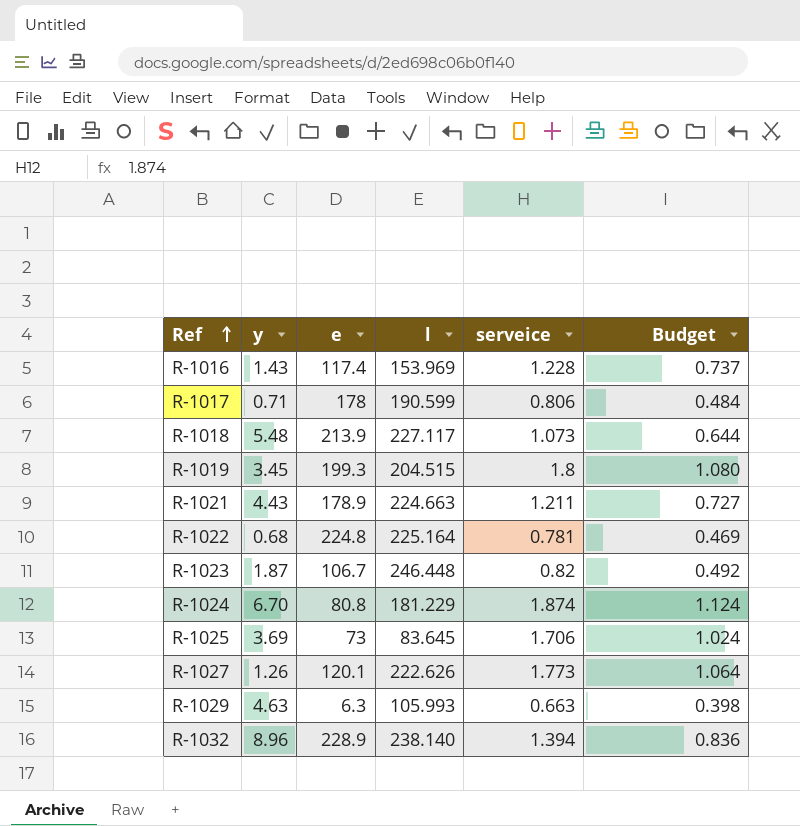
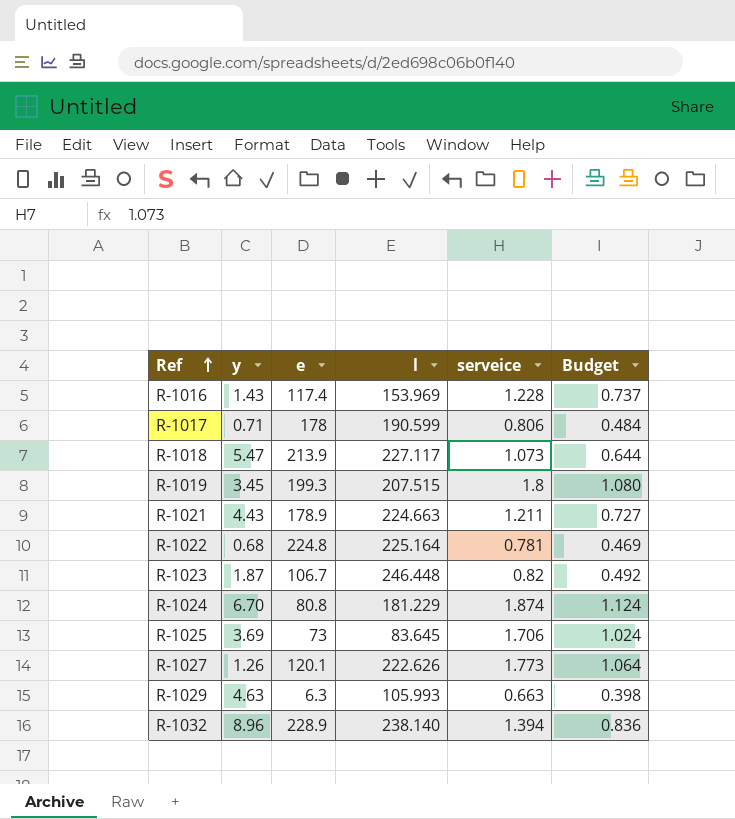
R-1018 | y: 5.48 -> 5.47
R-1019 | l: 204.515 -> 207.515

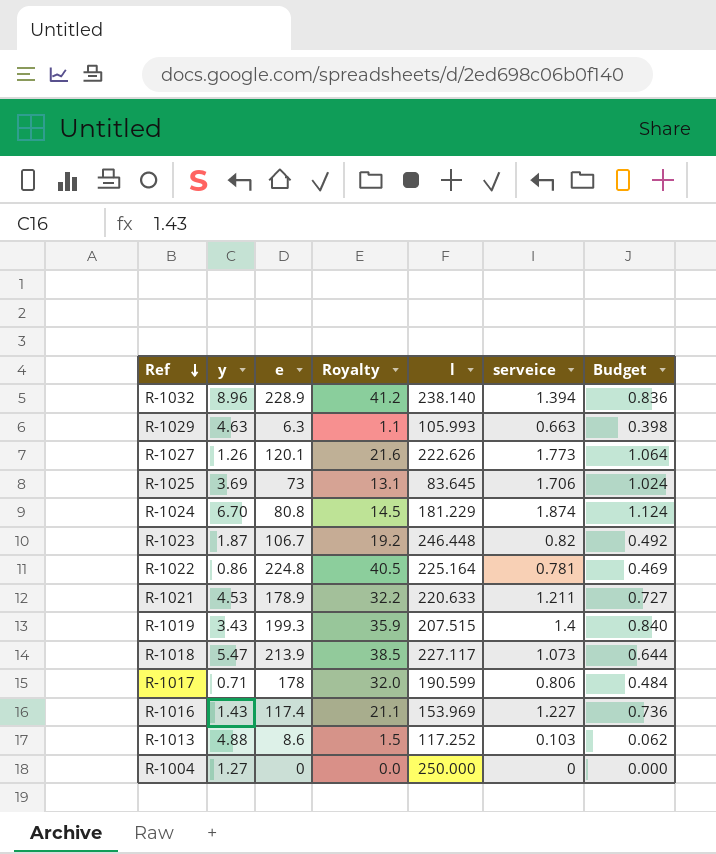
row order: Ref ascending -> Ref descending
column Royalty | formula: none -> [e] * 0.18
R-1022 | y: 0.68 -> 0.86
R-1021 | y: 4.43 -> 4.53
R-1021 | l: 224.663 -> 220.633
R-1019 | y: 3.45 -> 3.43
R-1019 | serveice: 1.8 -> 1.4
R-1019 | Budget: 1.080 -> 0.840
R-1016 | serveice: 1.228 -> 1.227
R-1016 | Budget: 0.737 -> 0.736
row R-1013: none -> 4.88 | 8.6 | 1.5 | 117.252 | 0.103 | 0.062
row R-1004: none -> 1.27 | 0 | 0.0 | 250.000 | 0 | 0.000

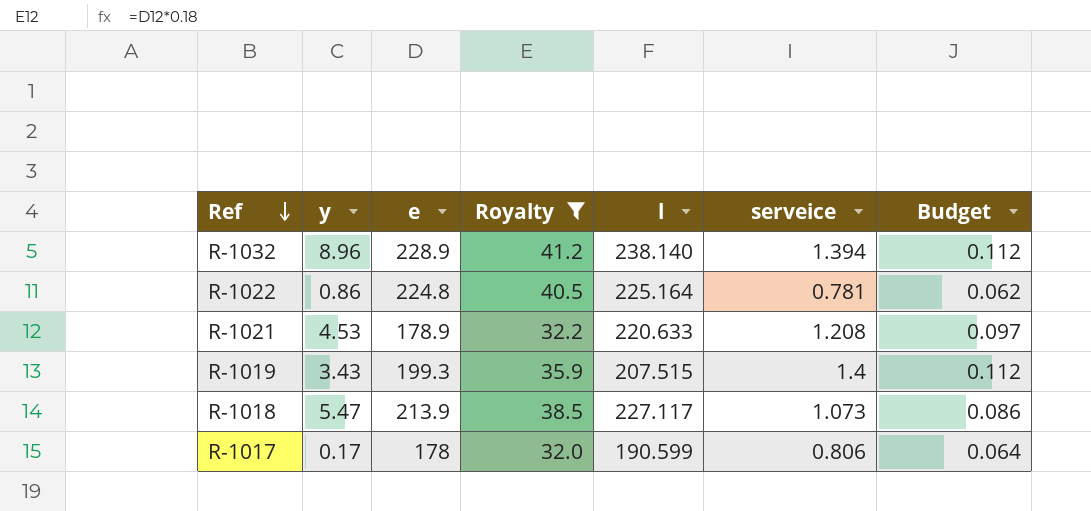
filter: none -> Royalty >= 32.0
column Budget | formula: [serveice] * 0.6 -> [serveice] * 0.08
R-1021 | serveice: 1.211 -> 1.208
R-1017 | y: 0.71 -> 0.17

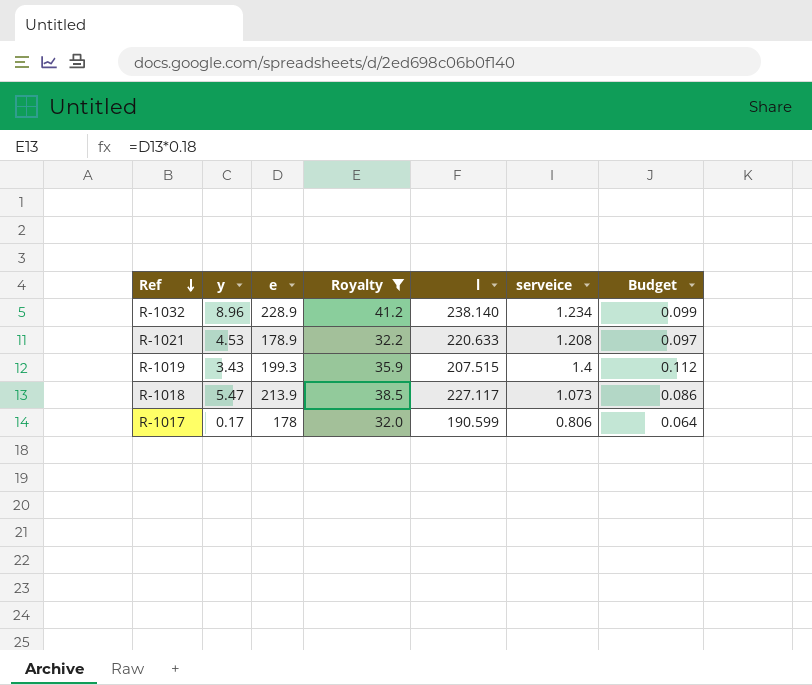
row R-1022: 0.86 | 224.8 | 40.5 | 225.164 | 0.781 | 0.062 -> none
R-1032 | serveice: 1.394 -> 1.234
R-1032 | Budget: 0.112 -> 0.099

